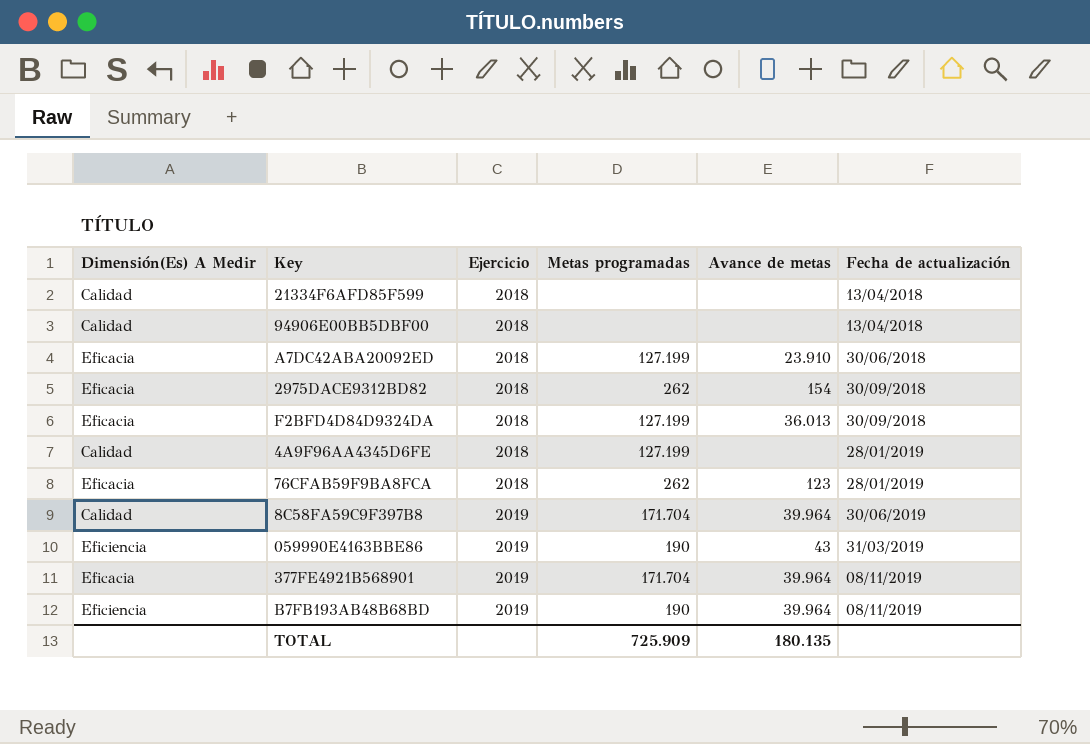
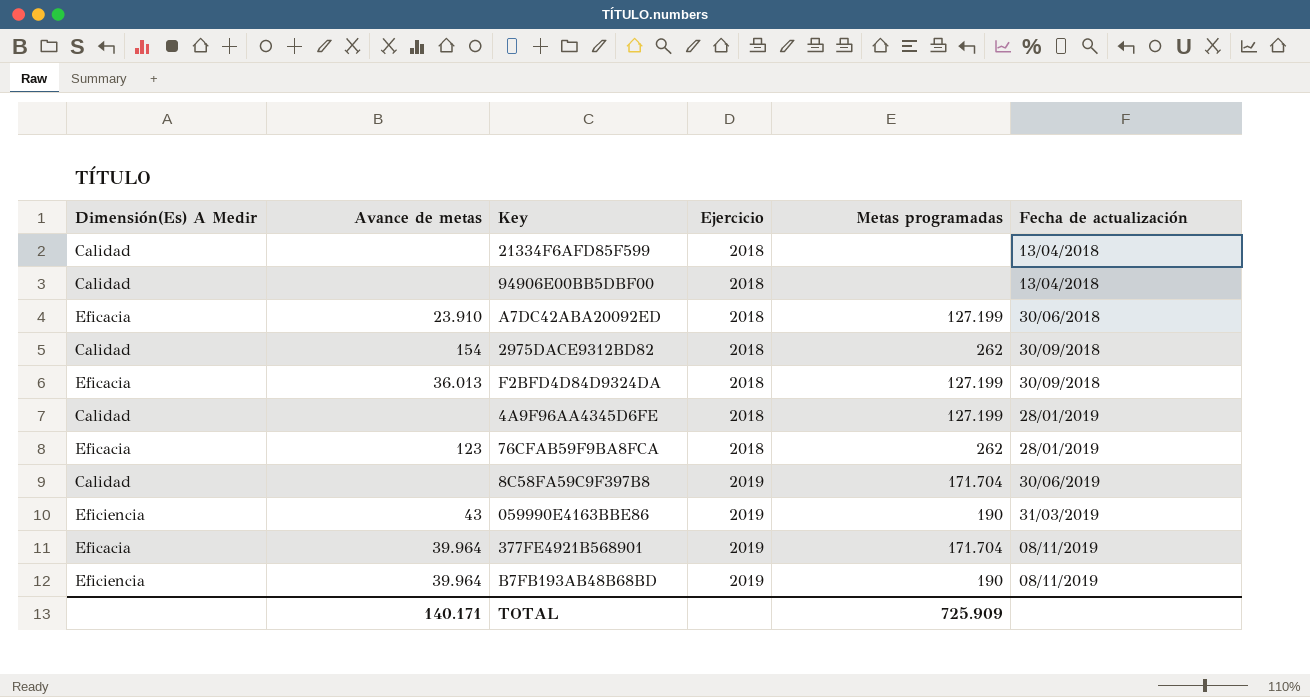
column Avance de metas | position: 5 -> 2
2975DACE9312BD82 | Dimensión(Es) A Medir: Eficacia -> Calidad
8C58FA59C9F397B8 | Avance de metas: 39.964 -> none
TOTAL | Avance de metas: 180.135 -> 140.171

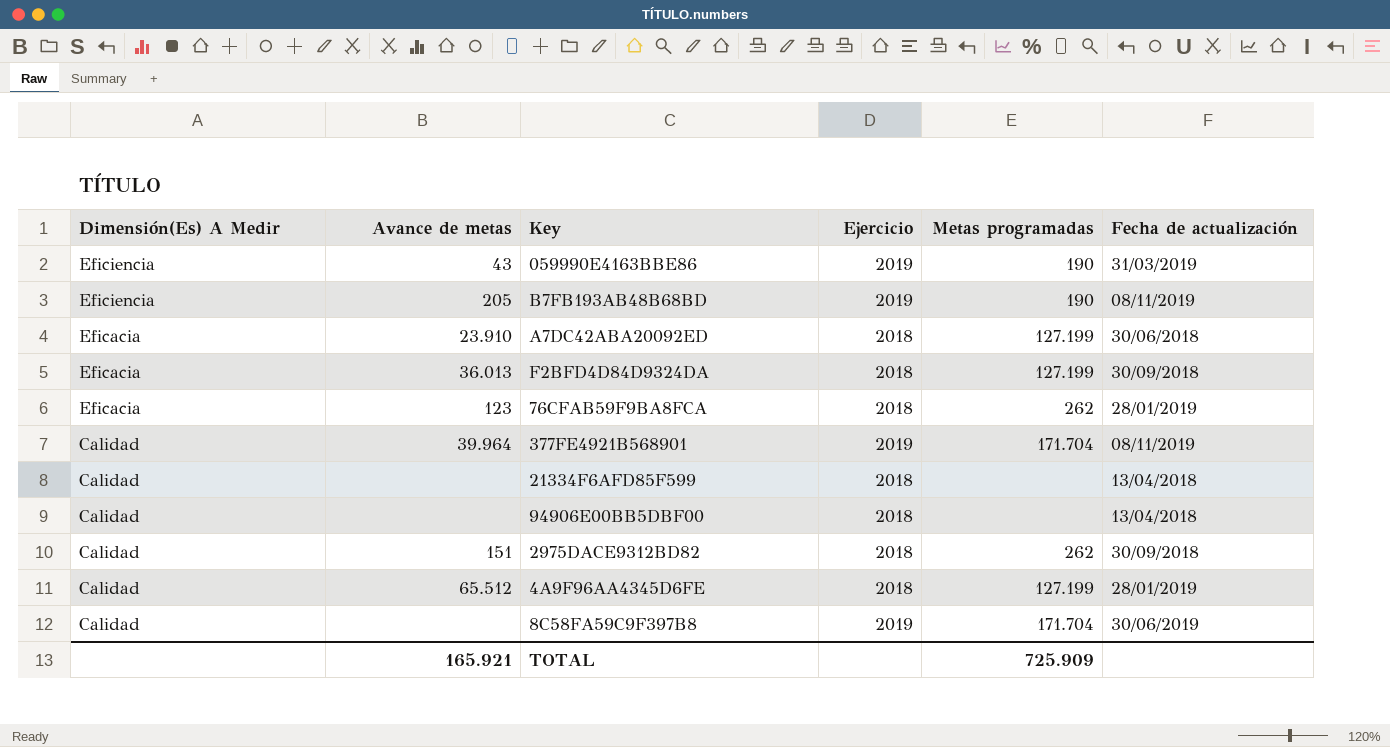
row order: Ejercicio ascending -> Dimensión(Es) A Medir descending
B7FB193AB48B68BD | Avance de metas: 39.964 -> 205
377FE4921B568901 | Dimensión(Es) A Medir: Eficacia -> Calidad
2975DACE9312BD82 | Avance de metas: 154 -> 151
4A9F96AA4345D6FE | Avance de metas: none -> 65.512
TOTAL | Avance de metas: 140.171 -> 165.921

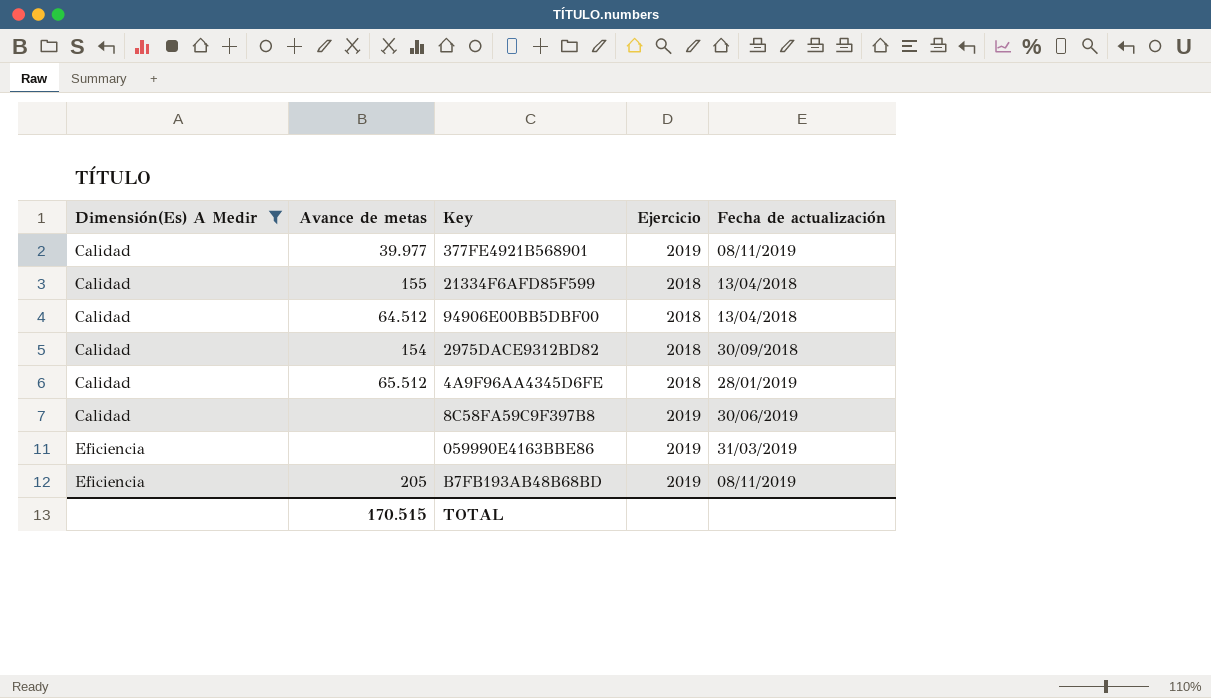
filter: none -> Dimensión(Es) A Medir != Eficacia
row order: Dimensión(Es) A Medir descending -> Dimensión(Es) A Medir ascending
column Metas programadas | position: 5 -> none
377FE4921B568901 | Avance de metas: 39.964 -> 39.977
21334F6AFD85F599 | Avance de metas: none -> 155
94906E00BB5DBF00 | Avance de metas: none -> 64.512
2975DACE9312BD82 | Avance de metas: 151 -> 154
059990E4163BBE86 | Avance de metas: 43 -> none
TOTAL | Avance de metas: 165.921 -> 170.515

